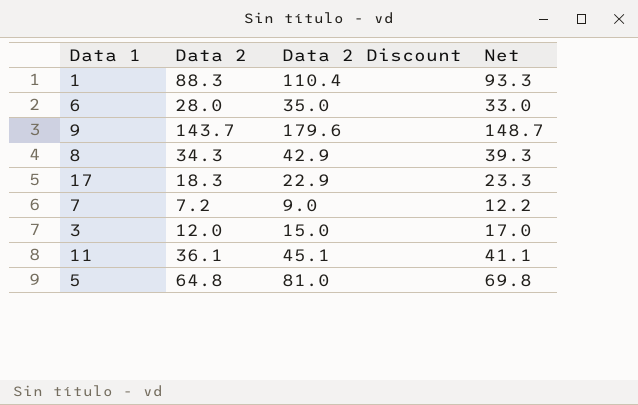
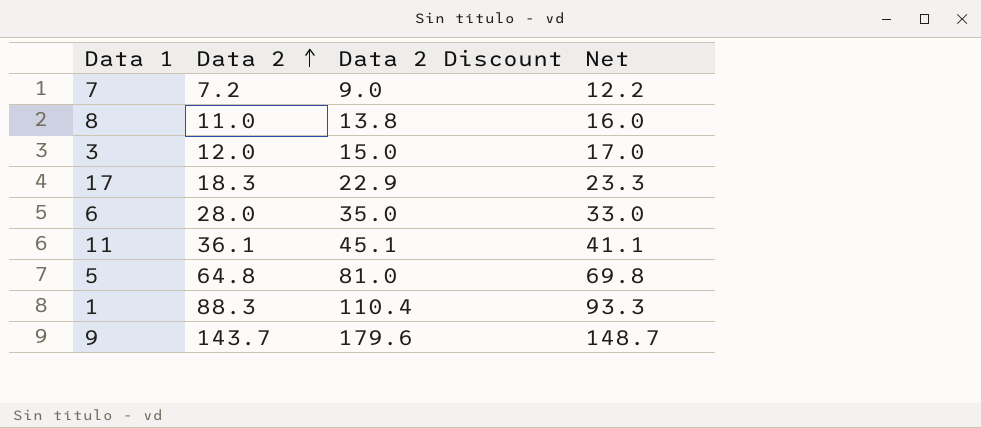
row order: none -> Data 2 ascending
8 | Data 2: 34.3 -> 11.0
8 | Data 2 Discount: 42.9 -> 13.8
8 | Net: 39.3 -> 16.0

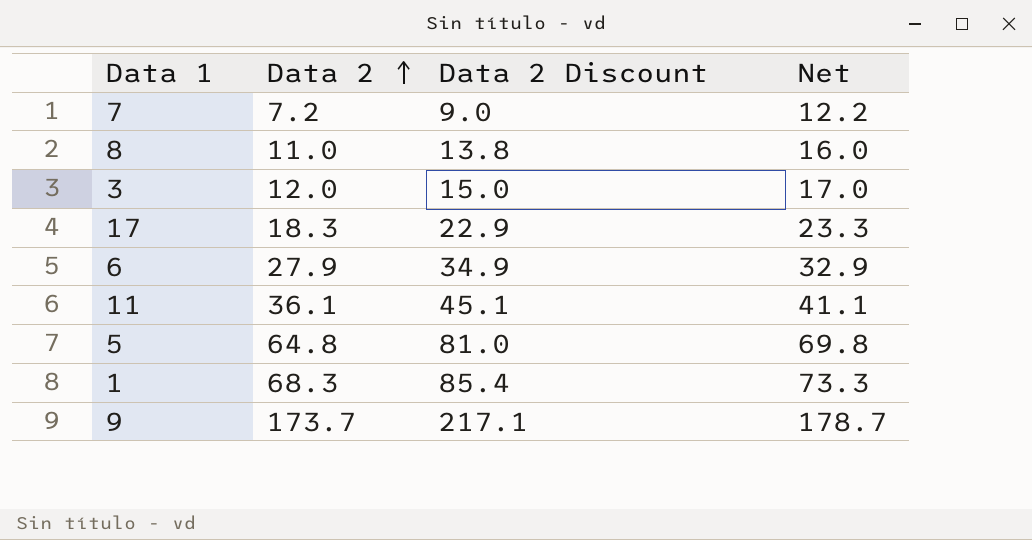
6 | Data 2: 28.0 -> 27.9
6 | Data 2 Discount: 35.0 -> 34.9
6 | Net: 33.0 -> 32.9
1 | Data 2: 88.3 -> 68.3
1 | Data 2 Discount: 110.4 -> 85.4
1 | Net: 93.3 -> 73.3
9 | Data 2: 143.7 -> 173.7
9 | Data 2 Discount: 179.6 -> 217.1
9 | Net: 148.7 -> 178.7

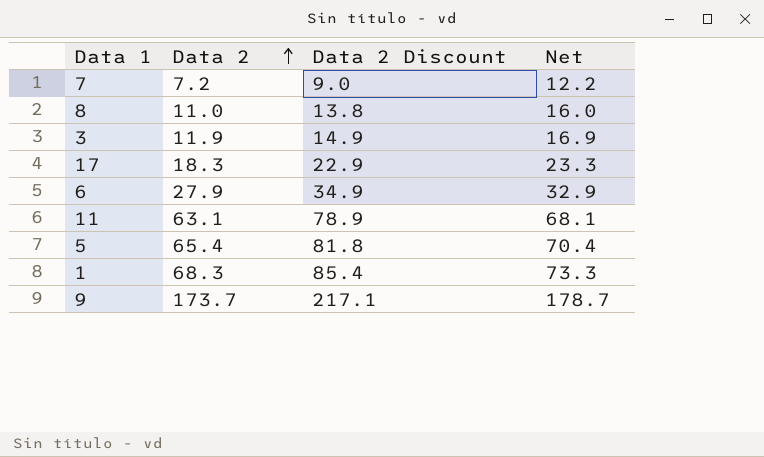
3 | Data 2: 12.0 -> 11.9
3 | Data 2 Discount: 15.0 -> 14.9
3 | Net: 17.0 -> 16.9
11 | Data 2: 36.1 -> 63.1
11 | Data 2 Discount: 45.1 -> 78.9
11 | Net: 41.1 -> 68.1
5 | Data 2: 64.8 -> 65.4
5 | Data 2 Discount: 81.0 -> 81.8
5 | Net: 69.8 -> 70.4

